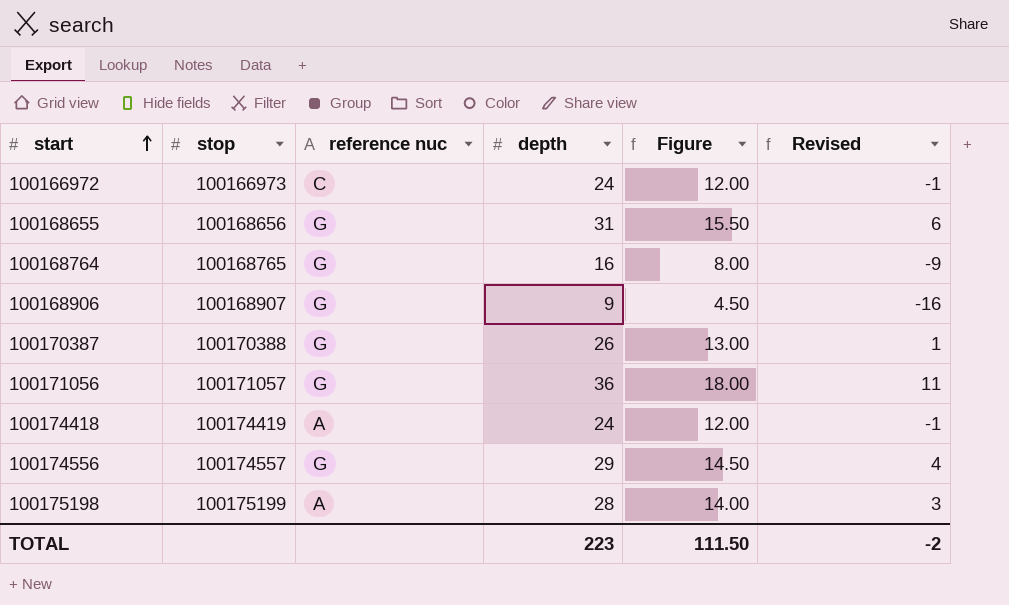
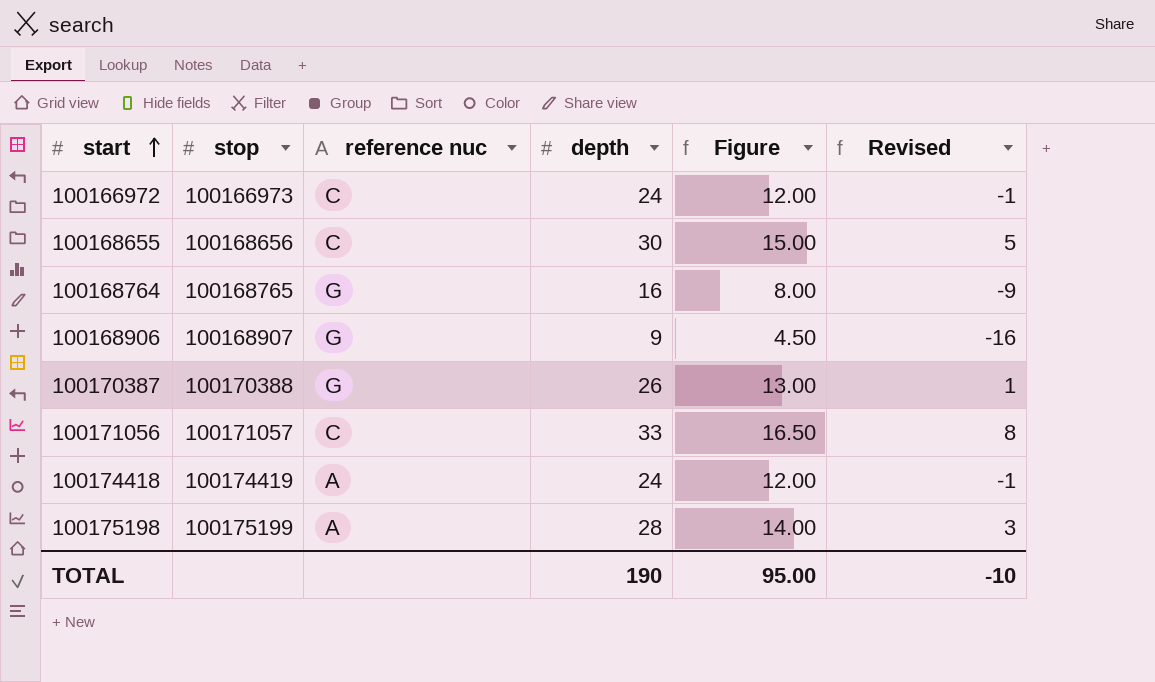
row 100174556: 100174557 | G | 29 | 14.50 | 4 -> none
100168655 | reference nuc: G -> C
100168655 | depth: 31 -> 30
100168655 | Figure: 15.50 -> 15.00
100168655 | Revised: 6 -> 5
100171056 | reference nuc: G -> C
100171056 | depth: 36 -> 33
100171056 | Figure: 18.00 -> 16.50
100171056 | Revised: 11 -> 8
TOTAL | depth: 223 -> 190
TOTAL | Figure: 111.50 -> 95.00
TOTAL | Revised: -2 -> -10

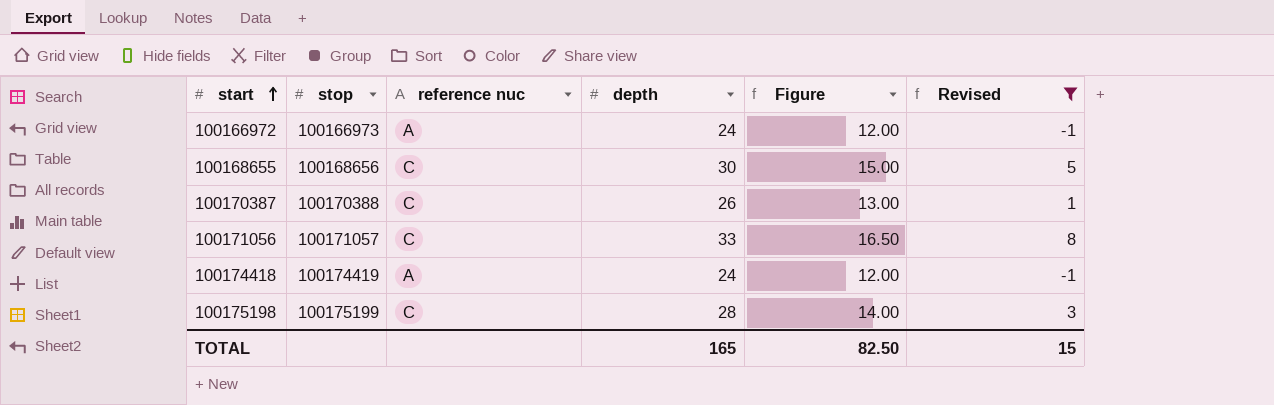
filter: none -> Revised >= -1
100166972 | reference nuc: C -> A
100170387 | reference nuc: G -> C
100175198 | reference nuc: A -> C
TOTAL | depth: 190 -> 165
TOTAL | Figure: 95.00 -> 82.50
TOTAL | Revised: -10 -> 15

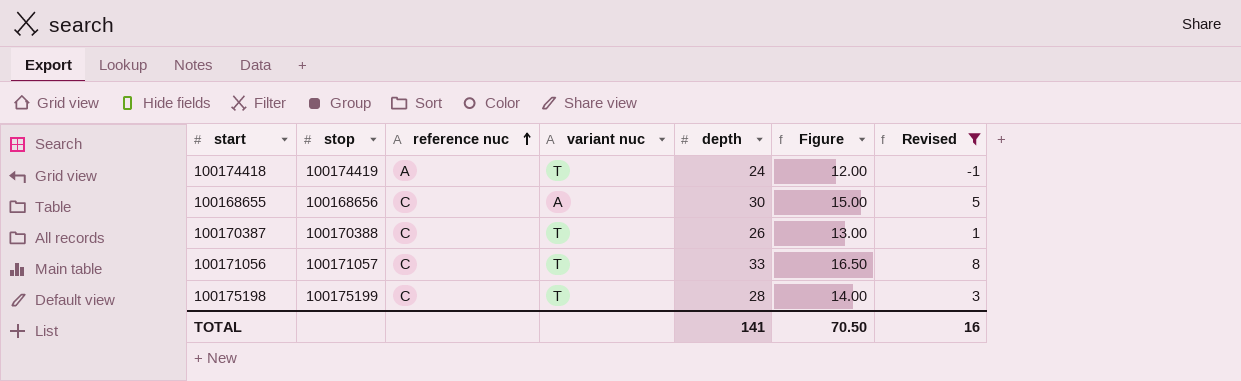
row order: start ascending -> reference nuc ascending
column variant nuc | position: none -> 4
row 100166972: 100166973 | A | 24 | 12.00 | -1 -> none
TOTAL | depth: 165 -> 141
TOTAL | Figure: 82.50 -> 70.50
TOTAL | Revised: 15 -> 16

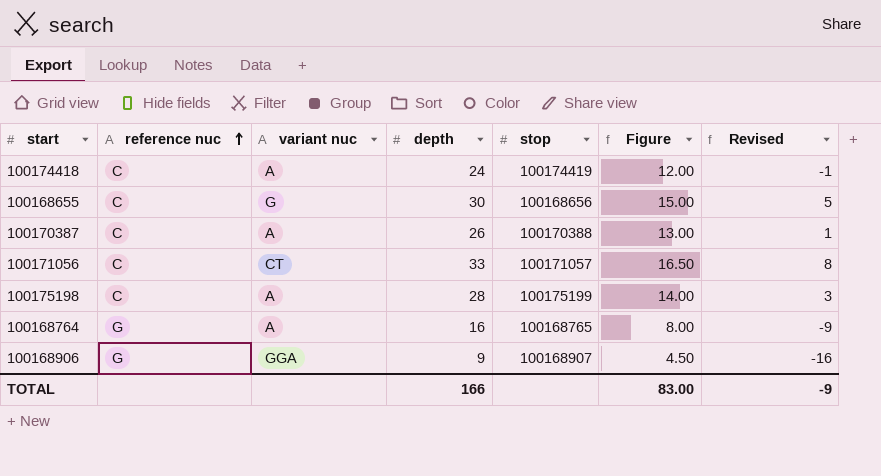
filter: Revised >= -1 -> none
column stop | position: 2 -> 5
100174418 | reference nuc: A -> C
100174418 | variant nuc: T -> A
100168655 | variant nuc: A -> G
100170387 | variant nuc: T -> A
100171056 | variant nuc: T -> CT
100175198 | variant nuc: T -> A
TOTAL | depth: 141 -> 166
TOTAL | Figure: 70.50 -> 83.00
TOTAL | Revised: 16 -> -9

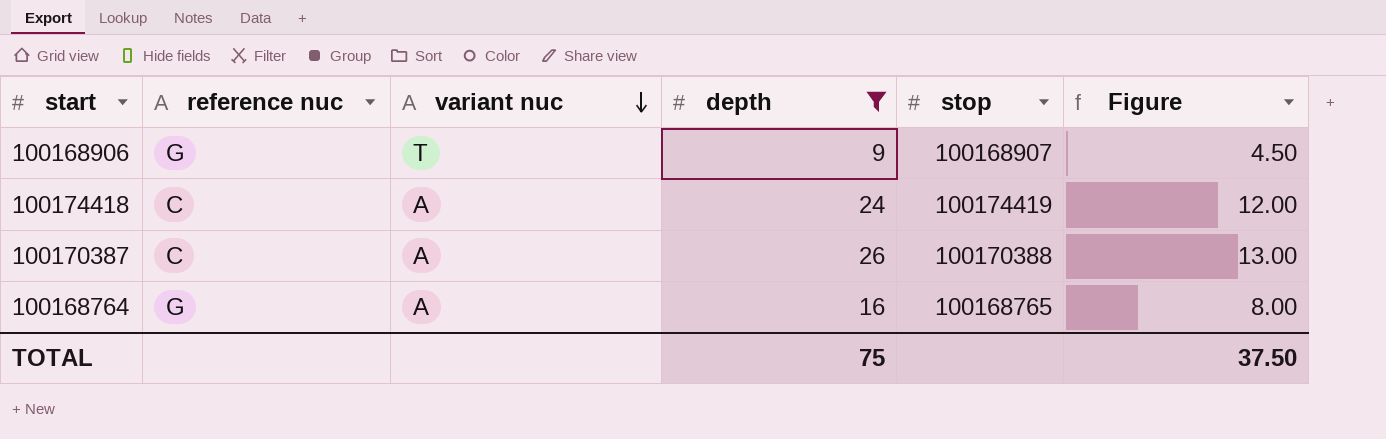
filter: none -> depth <= 26
row order: reference nuc ascending -> variant nuc descending
column Revised | formula: [depth] - 25 -> none
100168906 | variant nuc: GGA -> T
TOTAL | depth: 166 -> 75
TOTAL | Figure: 83.00 -> 37.50

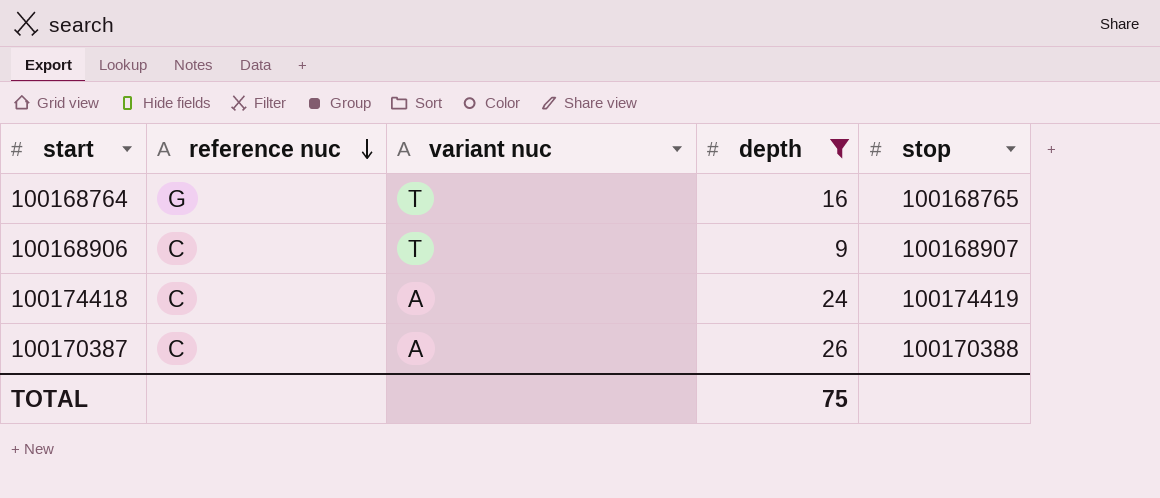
row order: variant nuc descending -> reference nuc descending
column Figure | formula: [depth] * 0.5 -> none
100168764 | variant nuc: A -> T
100168906 | reference nuc: G -> C

